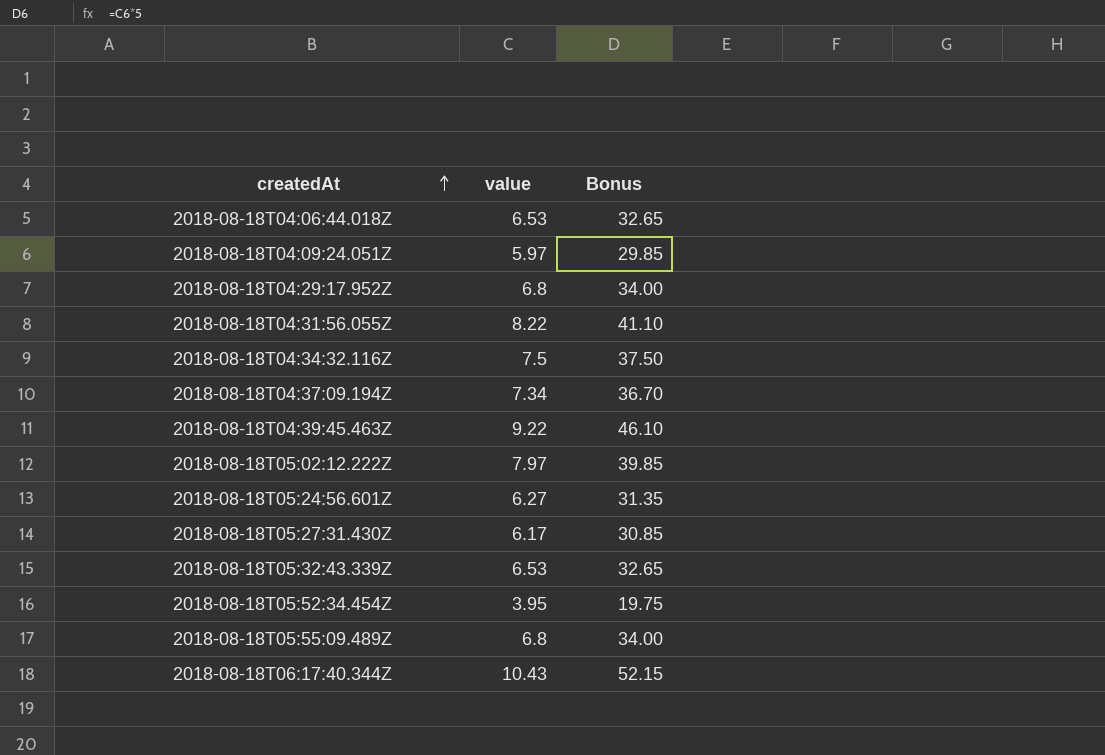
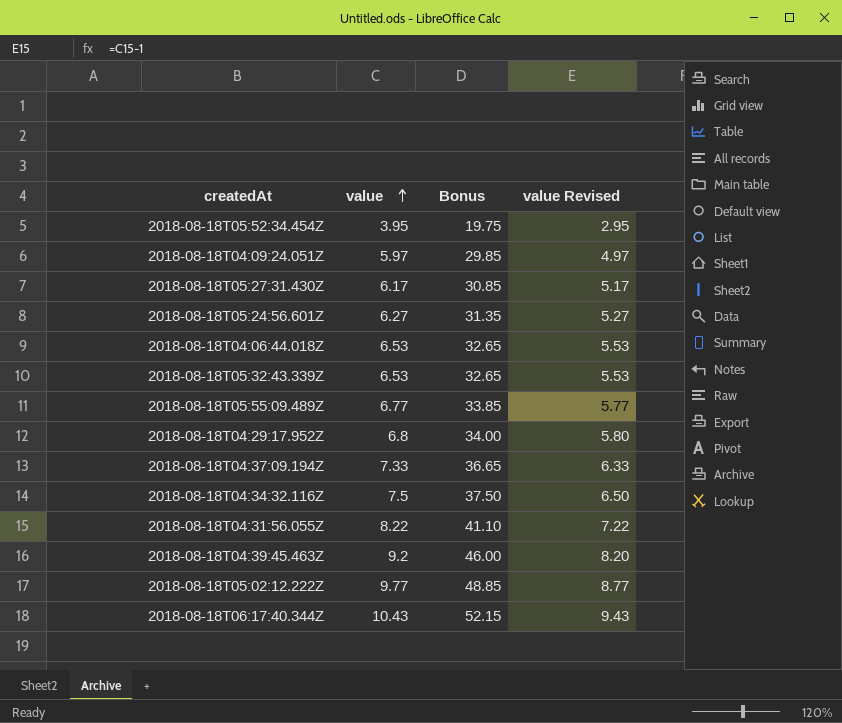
row order: createdAt ascending -> value ascending
column value Revised | formula: none -> [value] - 1
2018-08-18T05:55:09.489Z | value: 6.8 -> 6.77
2018-08-18T05:55:09.489Z | Bonus: 34.00 -> 33.85
2018-08-18T04:37:09.194Z | value: 7.34 -> 7.33
2018-08-18T04:37:09.194Z | Bonus: 36.70 -> 36.65
2018-08-18T04:39:45.463Z | value: 9.22 -> 9.2
2018-08-18T04:39:45.463Z | Bonus: 46.10 -> 46.00
2018-08-18T05:02:12.222Z | value: 7.97 -> 9.77
2018-08-18T05:02:12.222Z | Bonus: 39.85 -> 48.85

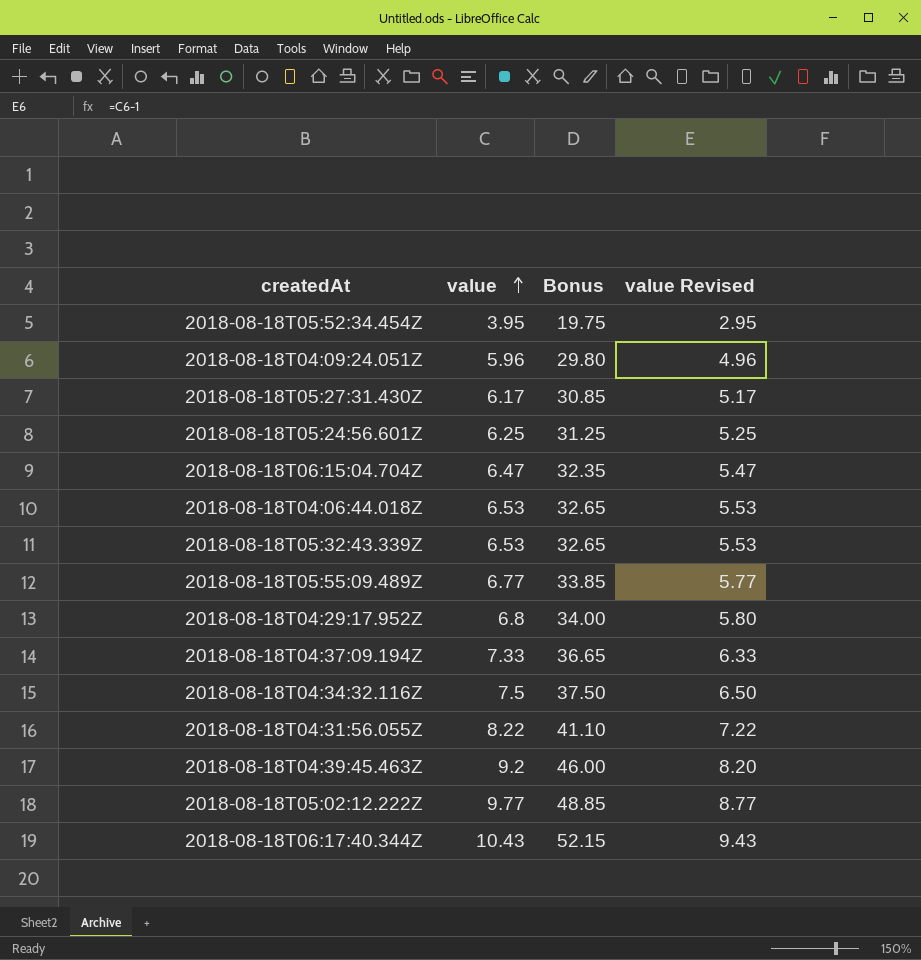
2018-08-18T04:09:24.051Z | value: 5.97 -> 5.96
2018-08-18T04:09:24.051Z | Bonus: 29.85 -> 29.80
2018-08-18T04:09:24.051Z | value Revised: 4.97 -> 4.96
2018-08-18T05:24:56.601Z | value: 6.27 -> 6.25
2018-08-18T05:24:56.601Z | Bonus: 31.35 -> 31.25
2018-08-18T05:24:56.601Z | value Revised: 5.27 -> 5.25
row 2018-08-18T06:15:04.704Z: none -> 6.47 | 32.35 | 5.47

